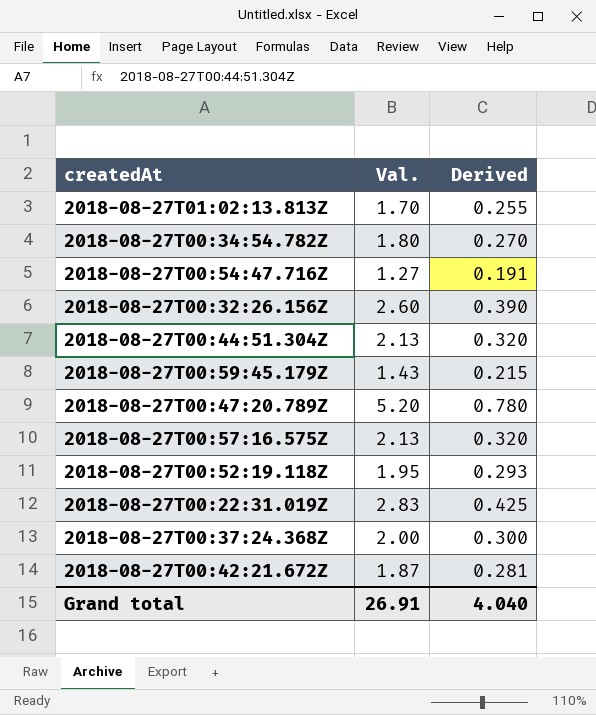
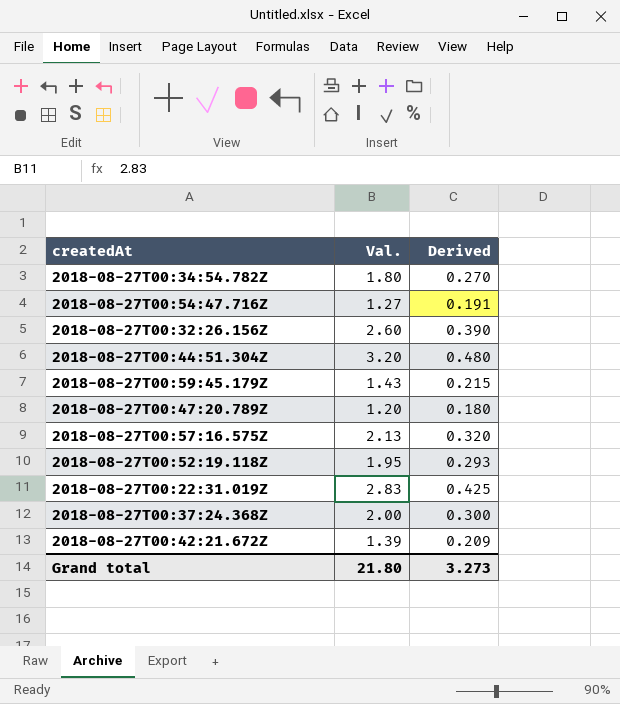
row 2018-08-27T01:02:13.813Z: 1.70 | 0.255 -> none
2018-08-27T00:44:51.304Z | Val.: 2.13 -> 3.20
2018-08-27T00:44:51.304Z | Derived: 0.320 -> 0.480
2018-08-27T00:47:20.789Z | Val.: 5.20 -> 1.20
2018-08-27T00:47:20.789Z | Derived: 0.780 -> 0.180
2018-08-27T00:42:21.672Z | Val.: 1.87 -> 1.39
2018-08-27T00:42:21.672Z | Derived: 0.281 -> 0.209
Grand total | Val.: 26.91 -> 21.80
Grand total | Derived: 4.040 -> 3.273

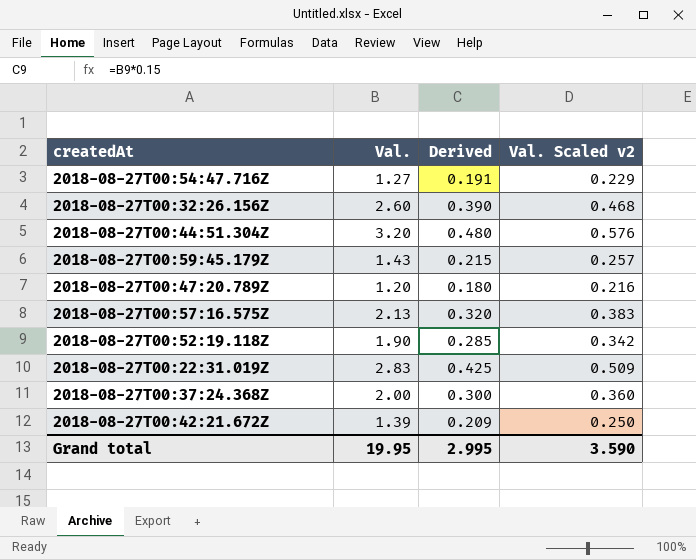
column Val. Scaled v2 | formula: none -> [Val.] * 0.18
row 2018-08-27T00:34:54.782Z: 1.80 | 0.270 -> none
2018-08-27T00:52:19.118Z | Val.: 1.95 -> 1.90
2018-08-27T00:52:19.118Z | Derived: 0.293 -> 0.285
Grand total | Val.: 21.80 -> 19.95
Grand total | Derived: 3.273 -> 2.995

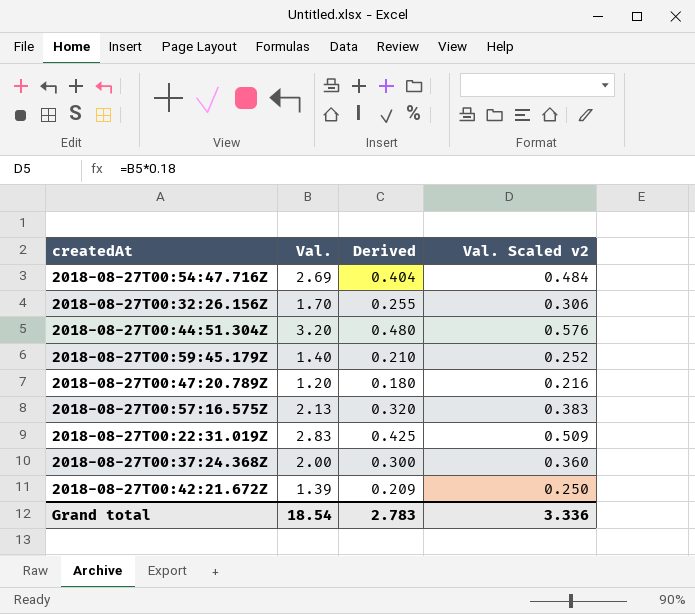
row 2018-08-27T00:52:19.118Z: 1.90 | 0.285 | 0.342 -> none
2018-08-27T00:54:47.716Z | Val.: 1.27 -> 2.69
2018-08-27T00:54:47.716Z | Derived: 0.191 -> 0.404
2018-08-27T00:54:47.716Z | Val. Scaled v2: 0.229 -> 0.484
2018-08-27T00:32:26.156Z | Val.: 2.60 -> 1.70
2018-08-27T00:32:26.156Z | Derived: 0.390 -> 0.255
2018-08-27T00:32:26.156Z | Val. Scaled v2: 0.468 -> 0.306
2018-08-27T00:59:45.179Z | Val.: 1.43 -> 1.40
2018-08-27T00:59:45.179Z | Derived: 0.215 -> 0.210
2018-08-27T00:59:45.179Z | Val. Scaled v2: 0.257 -> 0.252
Grand total | Val.: 19.95 -> 18.54
Grand total | Derived: 2.995 -> 2.783
Grand total | Val. Scaled v2: 3.590 -> 3.336

